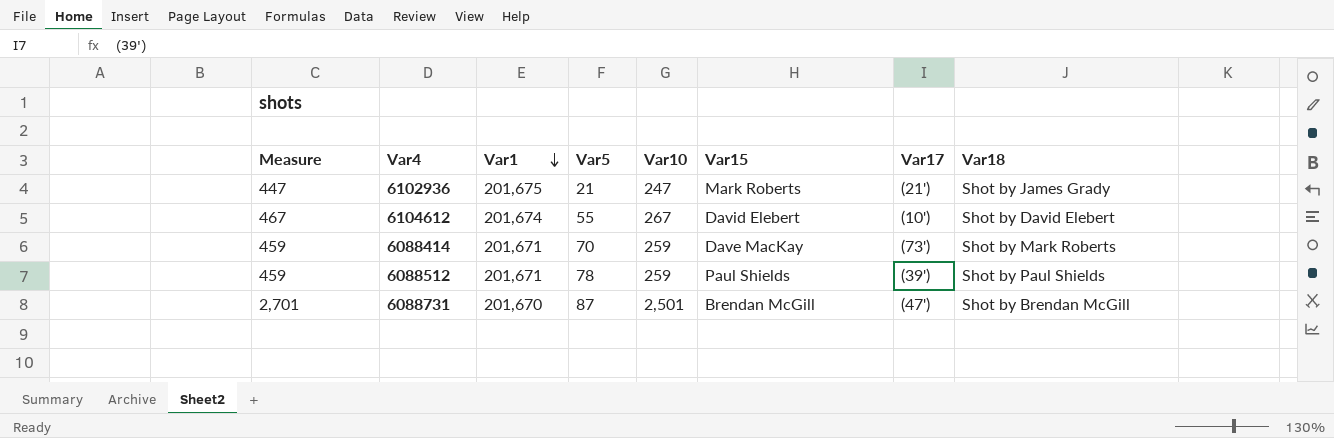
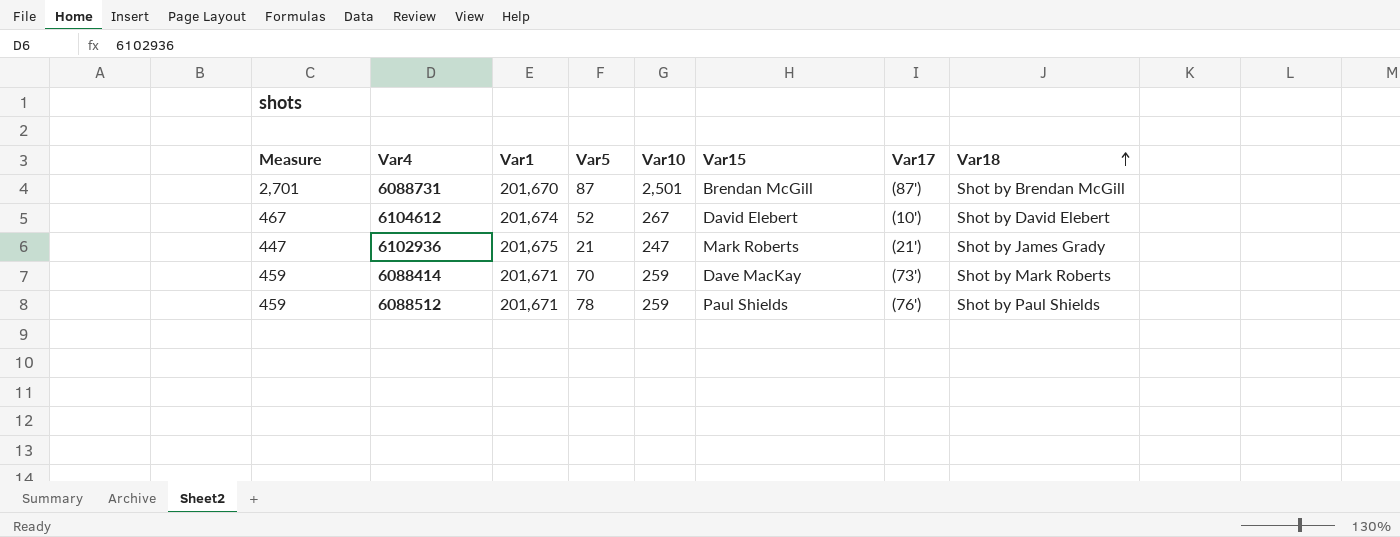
row order: Var1 descending -> Var18 ascending
6088731 | Var17: (47') -> (87')
6104612 | Var5: 55 -> 52
6088512 | Var17: (39') -> (76')

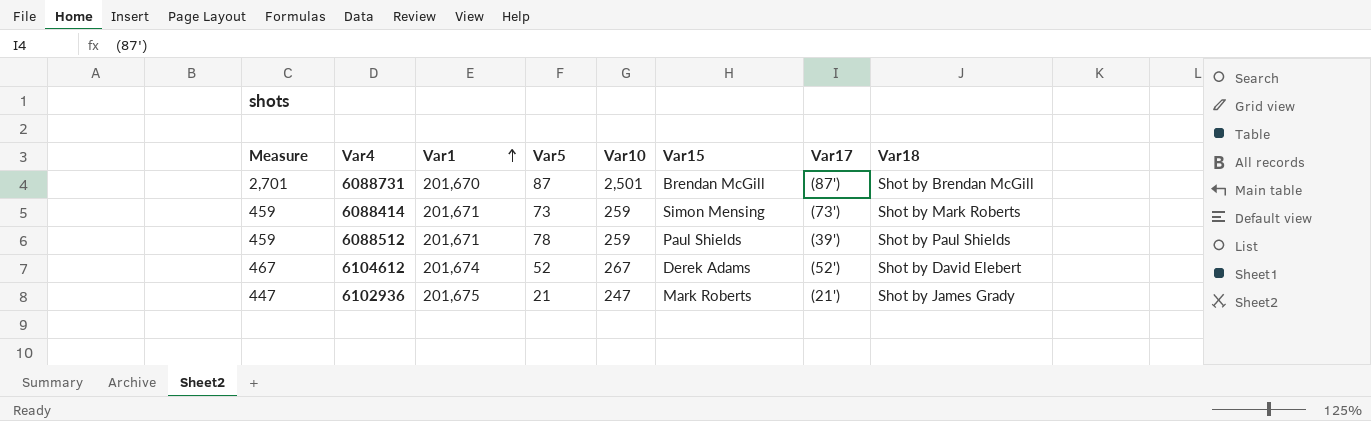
row order: Var18 ascending -> Var1 ascending
6088414 | Var5: 70 -> 73
6088414 | Var15: Dave MacKay -> Simon Mensing
6088512 | Var17: (76') -> (39')
6104612 | Var15: David Elebert -> Derek Adams
6104612 | Var17: (10') -> (52')

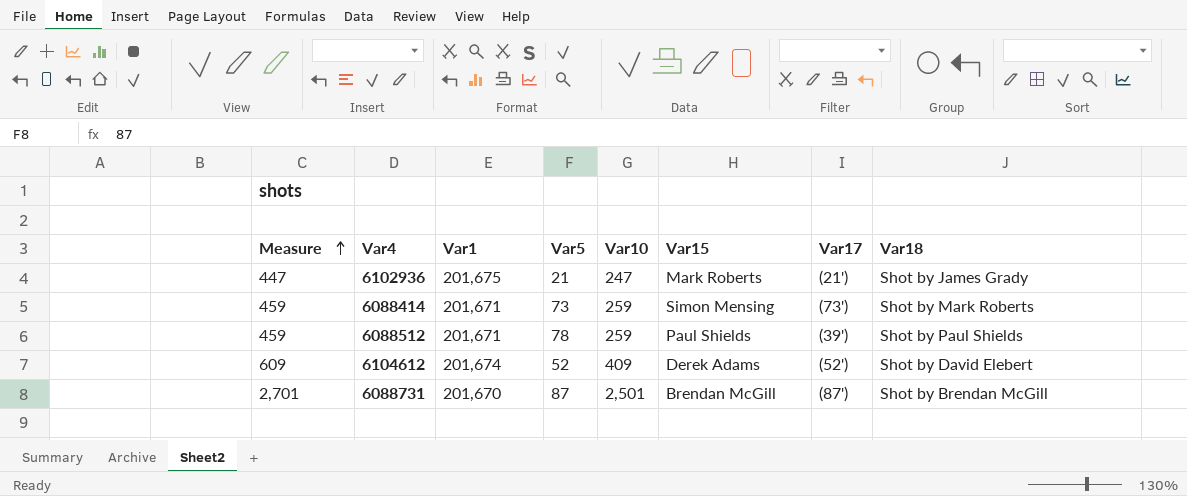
row order: Var1 ascending -> Measure ascending
6104612 | Measure: 467 -> 609
6104612 | Var10: 267 -> 409

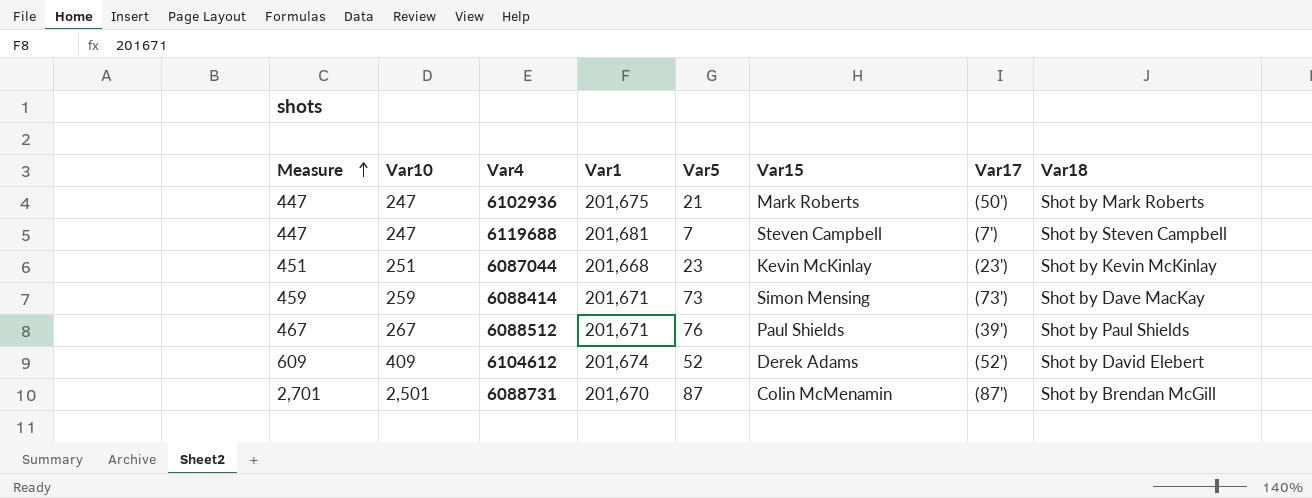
column Var10 | position: 5 -> 2
6102936 | Var17: (21') -> (50')
6102936 | Var18: Shot by James Grady -> Shot by Mark Roberts
row 6119688: none -> 447 | 247 | 201,681 | 7 | Steven Campbell | (7') | Shot by Steven Campbell
row 6087044: none -> 451 | 251 | 201,668 | 23 | Kevin McKinlay | (23') | Shot by Kevin McKinlay
6088414 | Var18: Shot by Mark Roberts -> Shot by Dave MacKay
6088512 | Measure: 459 -> 467
6088512 | Var10: 259 -> 267
6088512 | Var5: 78 -> 76
6088731 | Var15: Brendan McGill -> Colin McMenamin

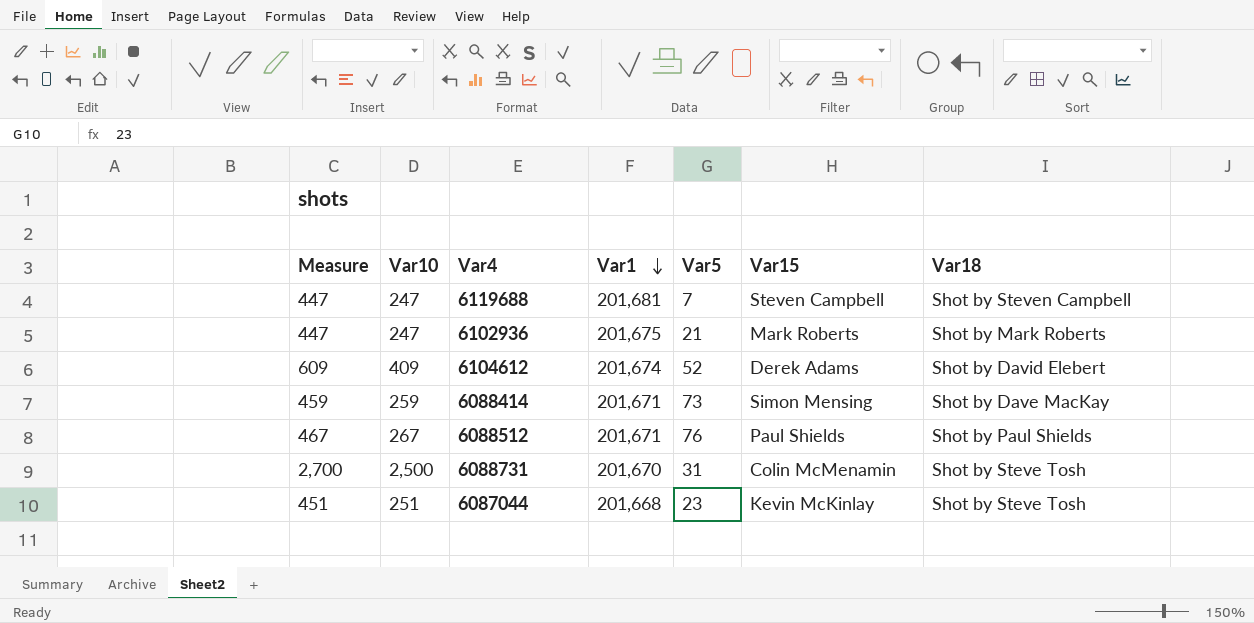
row order: Measure ascending -> Var1 descending
column Var17 | position: 7 -> none
6088731 | Measure: 2,701 -> 2,700
6088731 | Var10: 2,501 -> 2,500
6088731 | Var5: 87 -> 31
6088731 | Var18: Shot by Brendan McGill -> Shot by Steve Tosh
6087044 | Var18: Shot by Kevin McKinlay -> Shot by Steve Tosh

